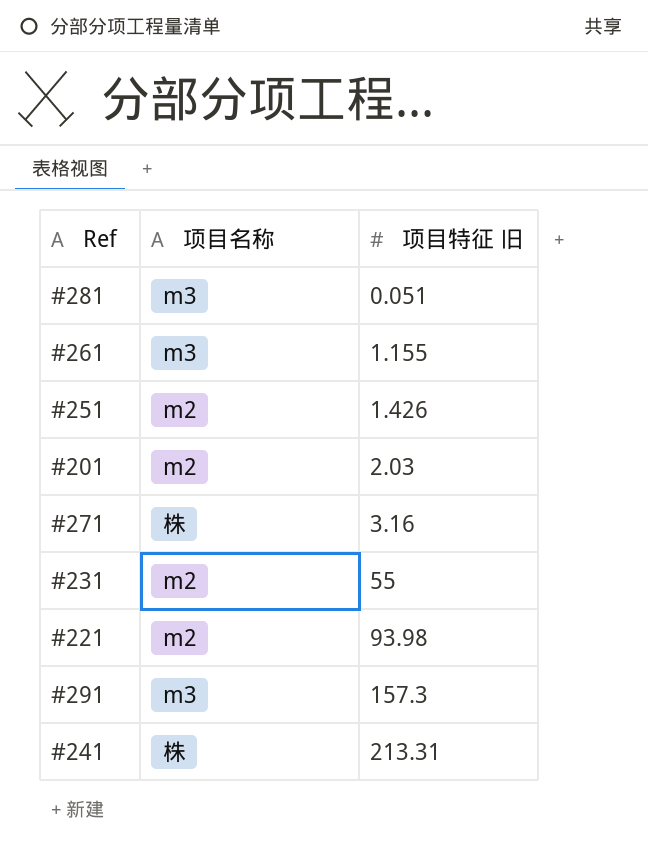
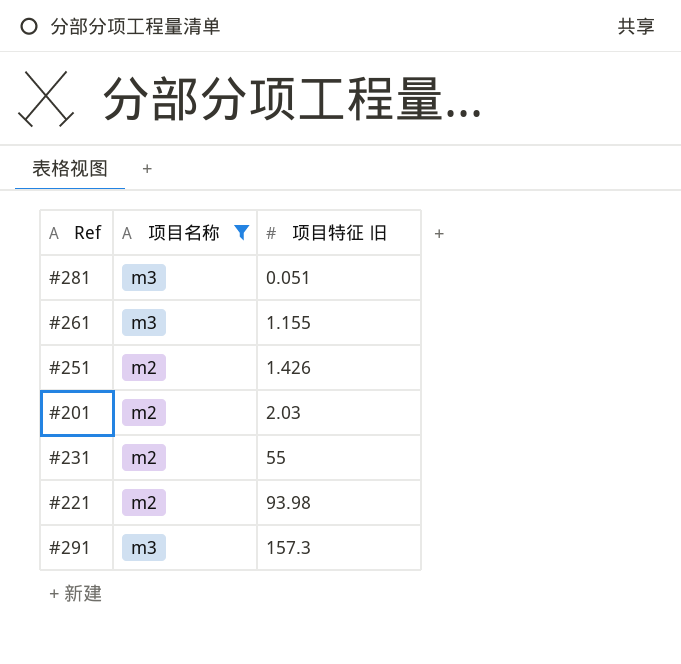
filter: none -> 项目名称 != 株

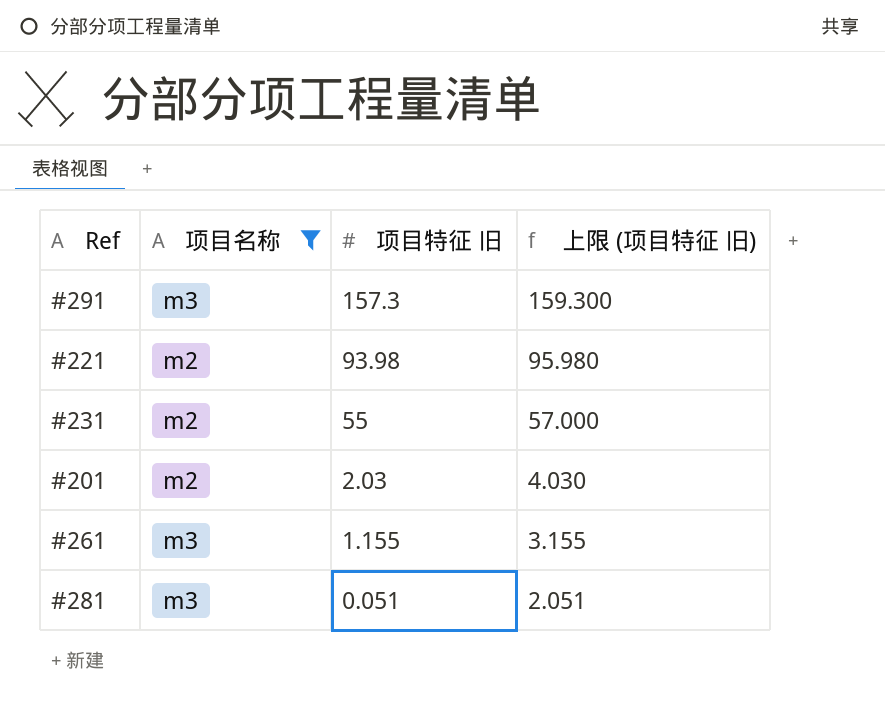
row order: 项目特征 旧 ascending -> 项目特征 旧 descending
column 上限 (项目特征 旧) | formula: none -> [项目特征 旧] + 2
row #251: m2 | 1.426 -> none

